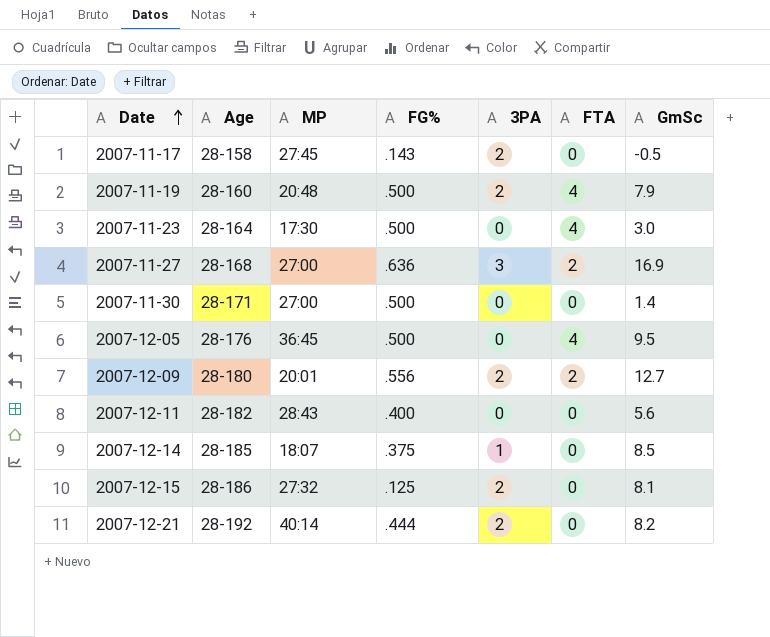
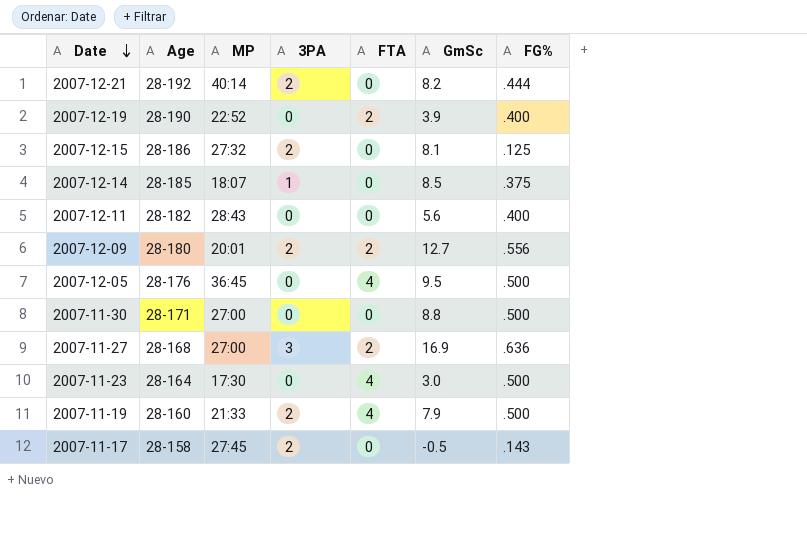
row order: Date ascending -> Date descending
column FG% | position: 4 -> 7
row 2007-12-19: none -> 28-190 | 22:52 | 0 | 2 | 3.9 | .400
2007-11-30 | GmSc: 1.4 -> 8.8
2007-11-19 | MP: 20:48 -> 21:33

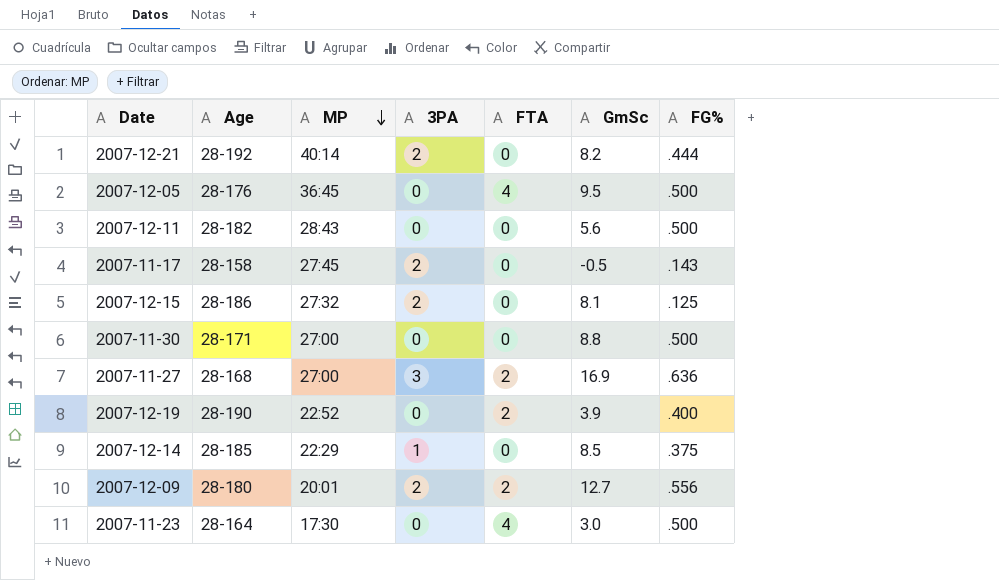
row order: Date descending -> MP descending
row 2007-11-19: 28-160 | 21:33 | 2 | 4 | 7.9 | .500 -> none
2007-12-11 | FG%: .400 -> .500
2007-12-14 | MP: 18:07 -> 22:29

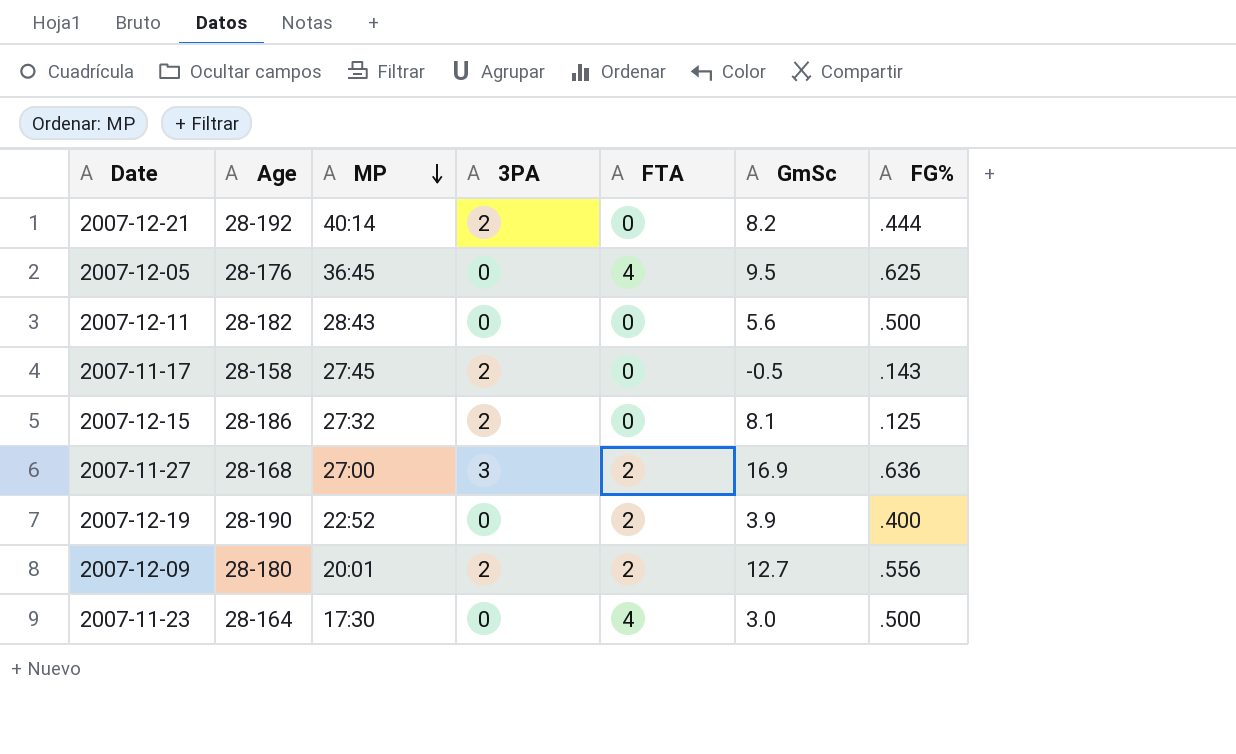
row 2007-11-30: 28-171 | 27:00 | 0 | 0 | 8.8 | .500 -> none
row 2007-12-14: 28-185 | 22:29 | 1 | 0 | 8.5 | .375 -> none
2007-12-05 | FG%: .500 -> .625

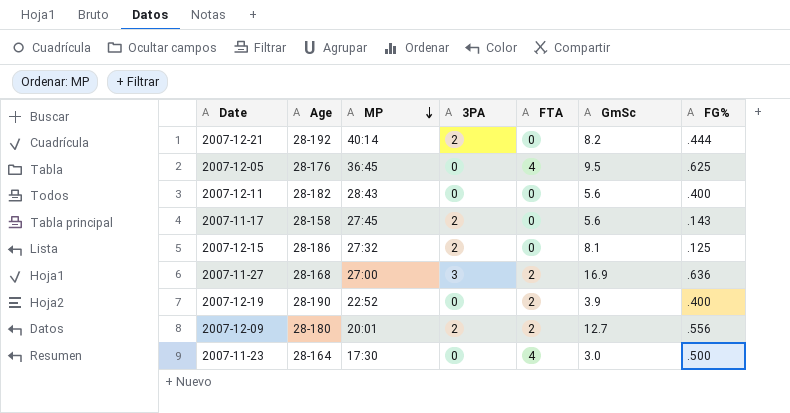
2007-12-11 | FG%: .500 -> .400
2007-11-17 | GmSc: -0.5 -> 5.6

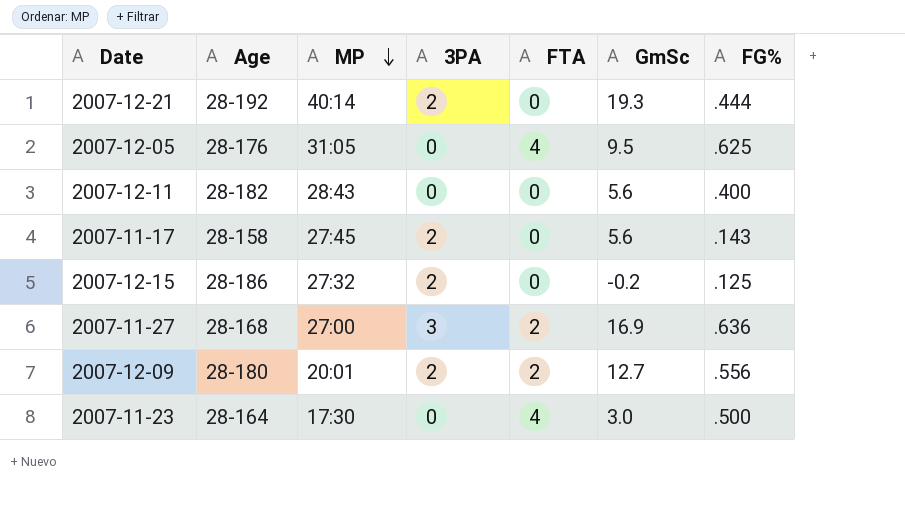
row 2007-12-19: 28-190 | 22:52 | 0 | 2 | 3.9 | .400 -> none
2007-12-21 | GmSc: 8.2 -> 19.3
2007-12-05 | MP: 36:45 -> 31:05
2007-12-15 | GmSc: 8.1 -> -0.2

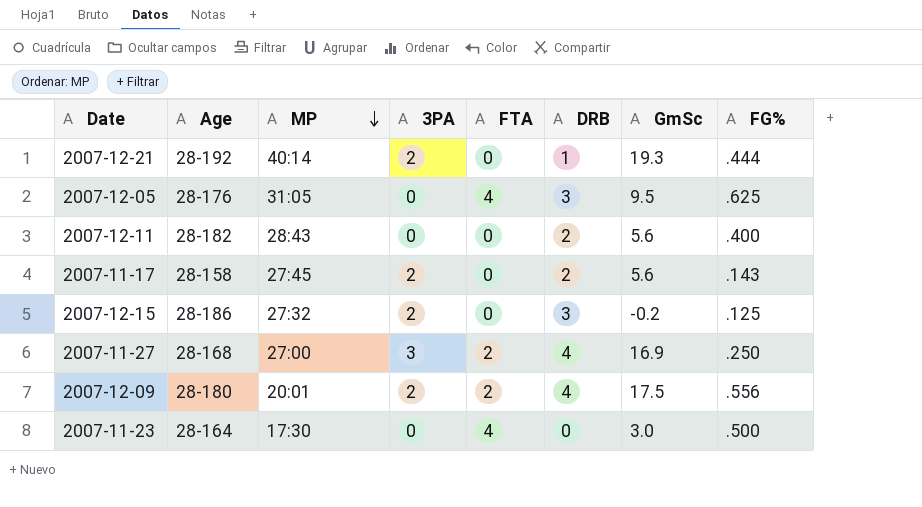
column DRB | position: none -> 6
2007-11-27 | FG%: .636 -> .250
2007-12-09 | GmSc: 12.7 -> 17.5

